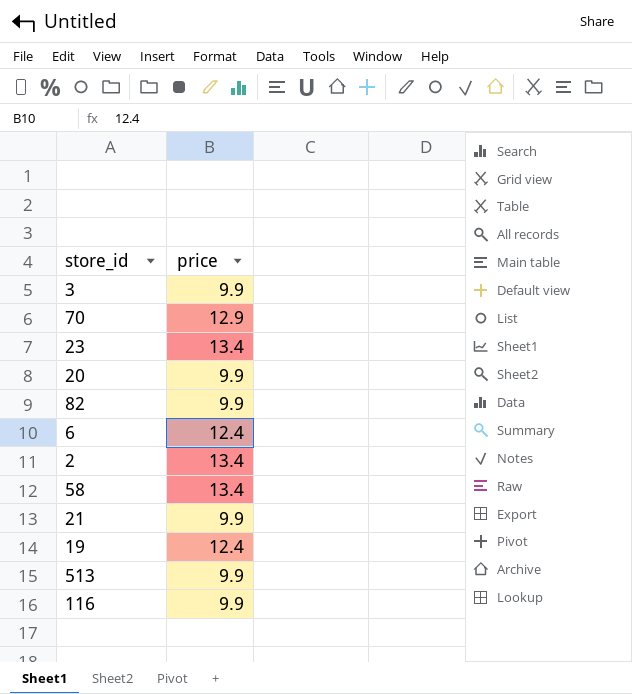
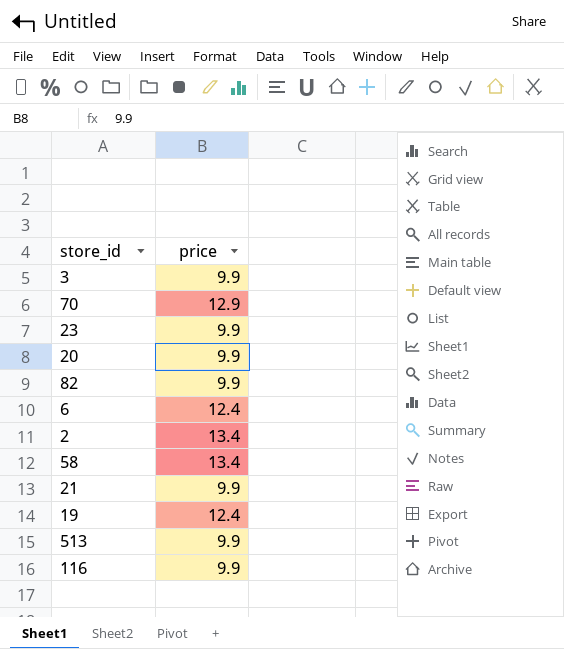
23 | price: 13.4 -> 9.9

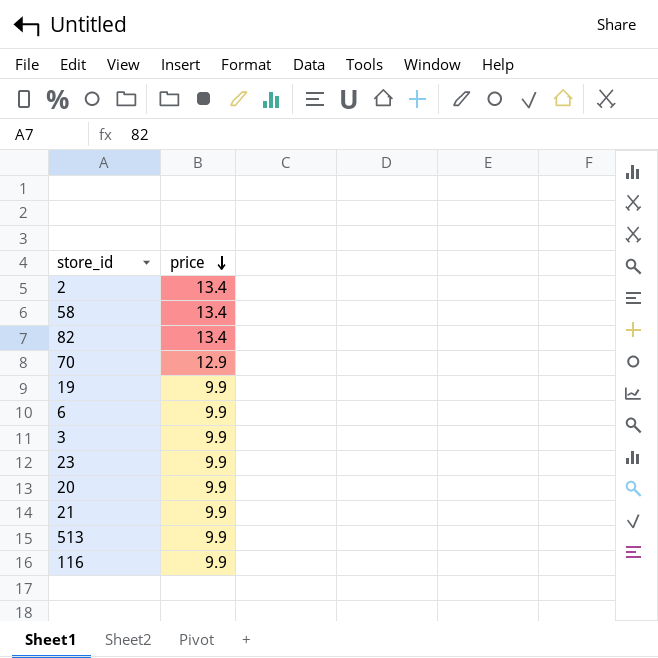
row order: none -> price descending
82 | price: 9.9 -> 13.4
19 | price: 12.4 -> 9.9
6 | price: 12.4 -> 9.9

